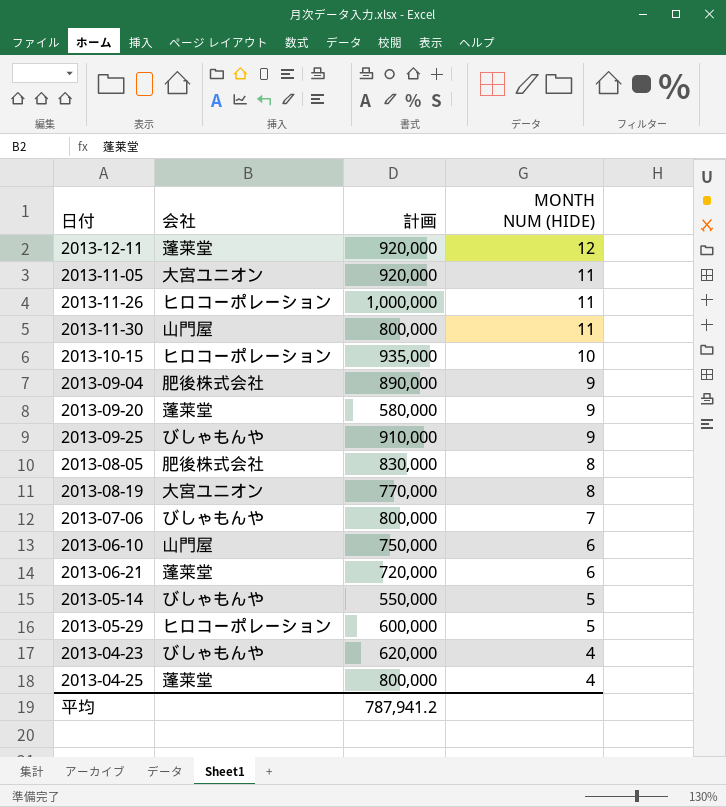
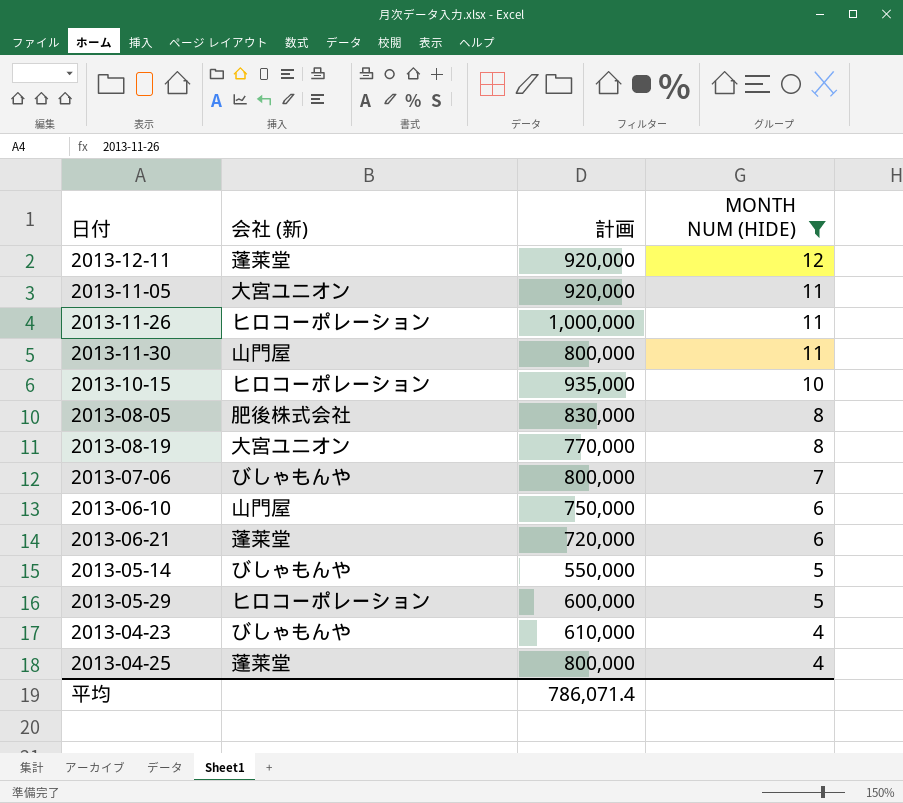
filter: none -> MONTH NUM (HIDE) != 9
column name: 会社 -> 会社 (新)
2013-04-23 | 計画: 620,000 -> 610,000
平均 | 計画: 787,941.2 -> 786,071.4

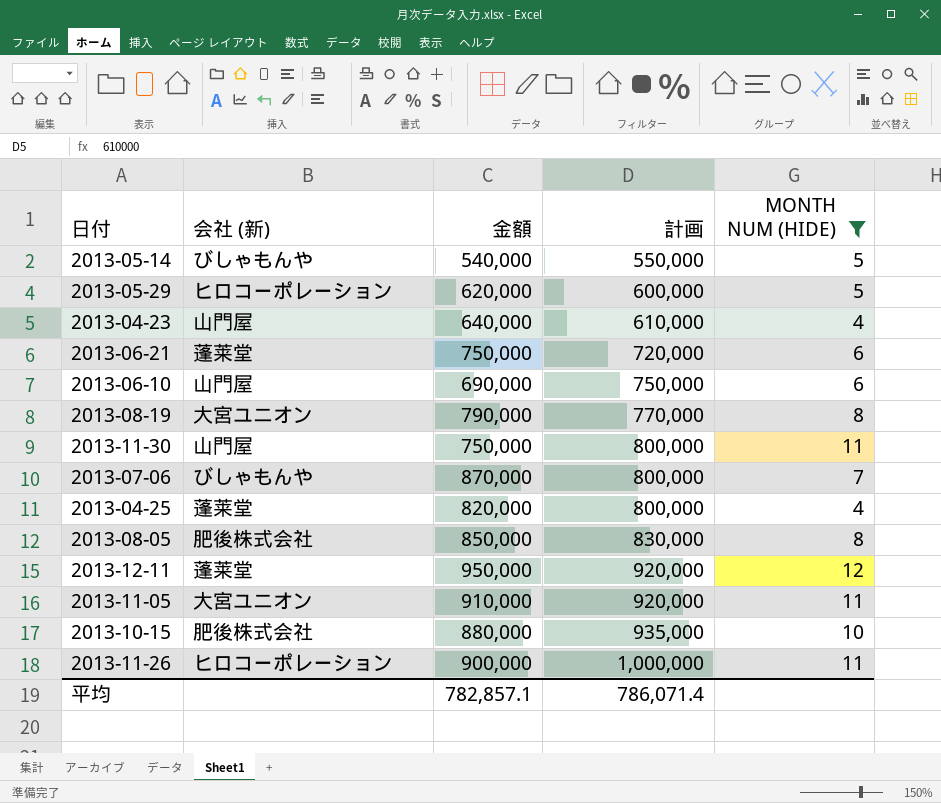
row order: MONTH NUM (HIDE) descending -> 計画 ascending
column 金額 | position: none -> 3
2013-04-23 | 会社 (新): びしゃもんや -> 山門屋
2013-10-15 | 会社 (新): ヒロコーポレーション -> 肥後株式会社

